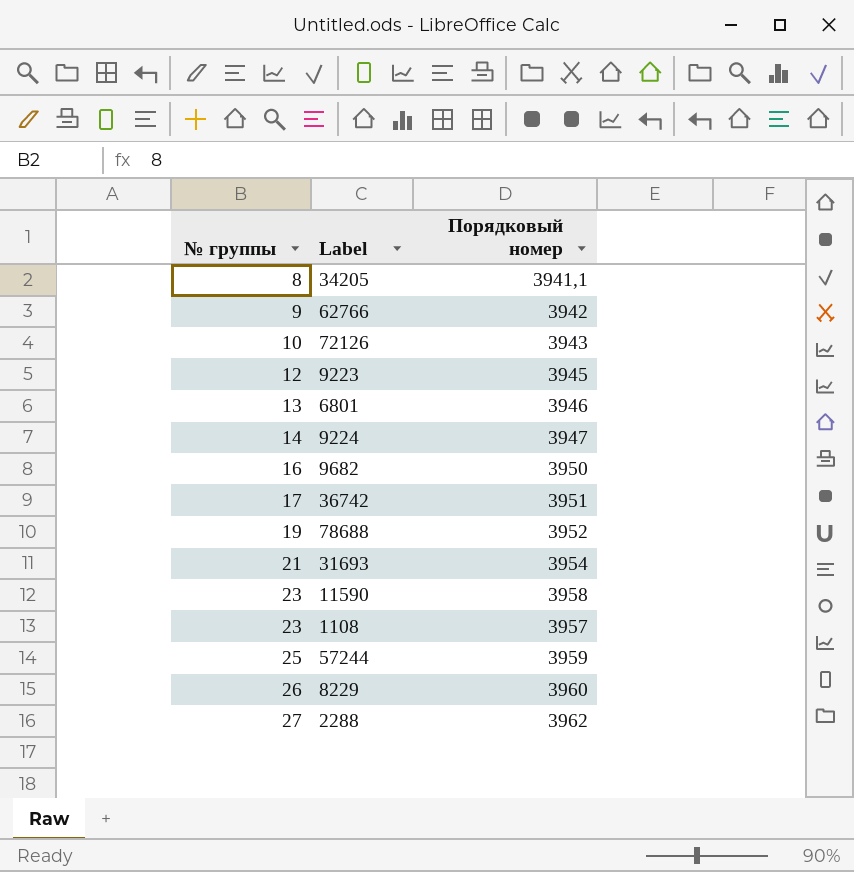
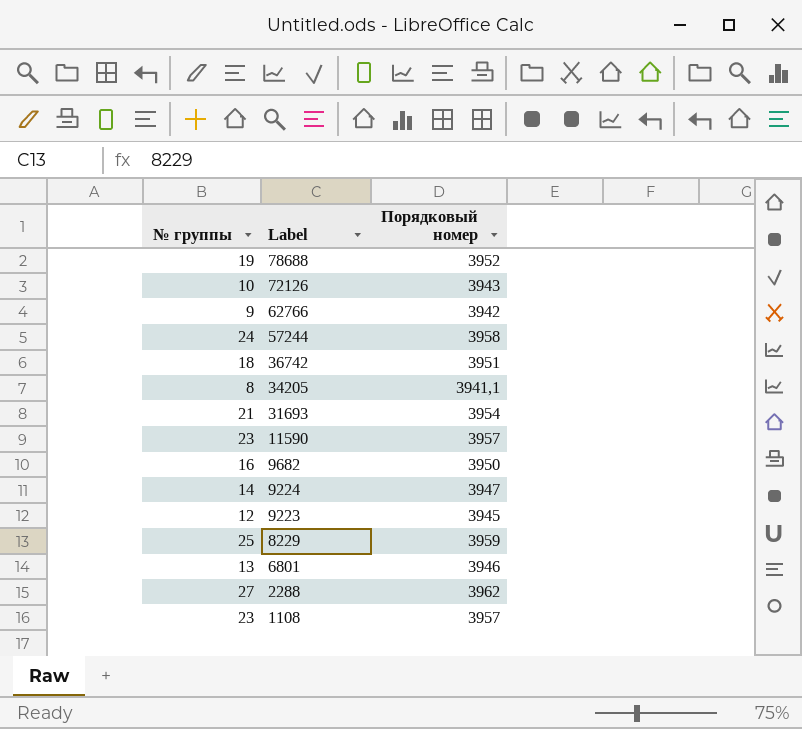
row order: № группы ascending -> Label descending
57244 | № группы: 25 -> 24
57244 | Порядковый номер: 3959 -> 3958
36742 | № группы: 17 -> 18
11590 | Порядковый номер: 3958 -> 3957
8229 | № группы: 26 -> 25
8229 | Порядковый номер: 3960 -> 3959

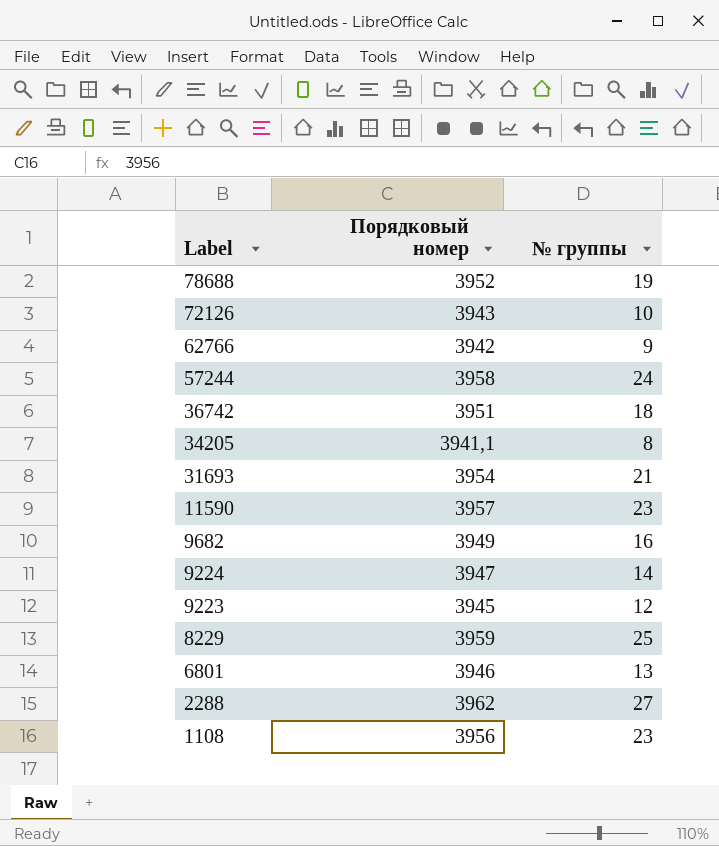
column № группы | position: 1 -> 3
9682 | Порядковый номер: 3950 -> 3949
1108 | Порядковый номер: 3957 -> 3956

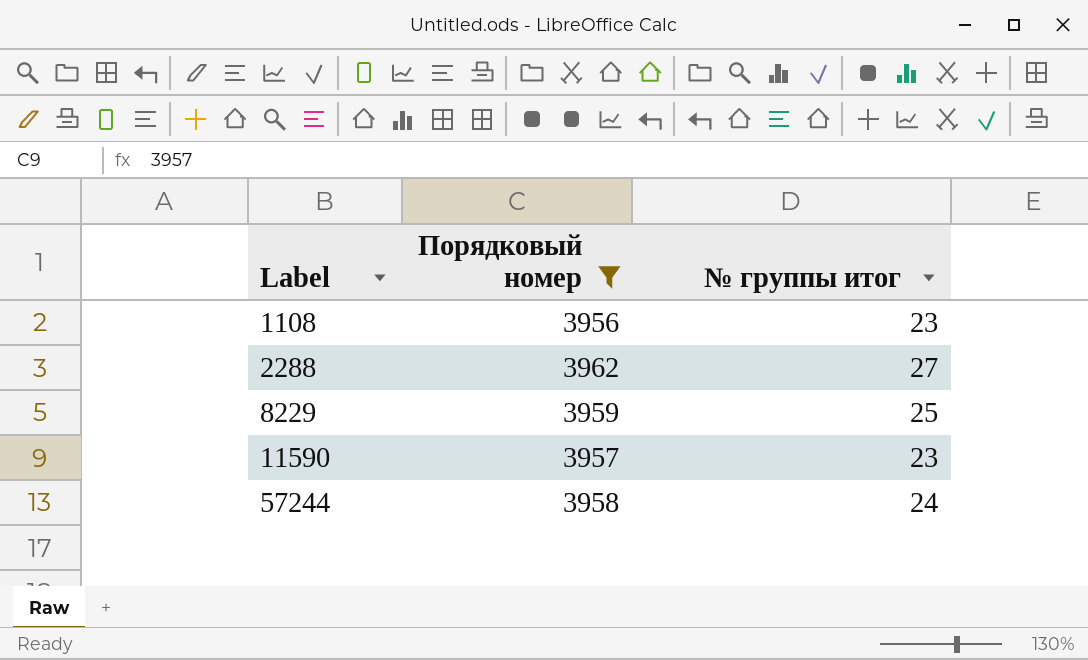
filter: none -> Порядковый номер >= 3956
row order: Label descending -> Label ascending
column name: № группы -> № группы итог

